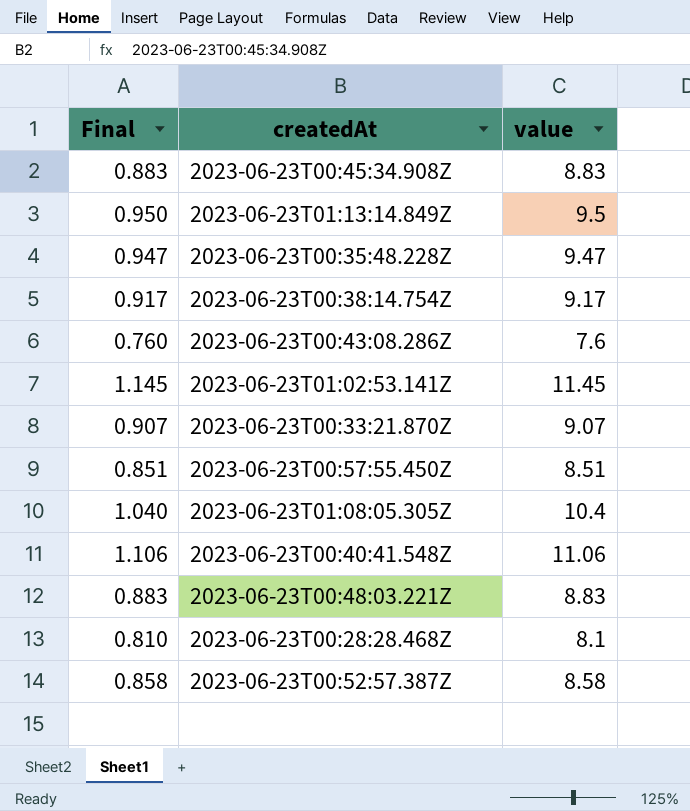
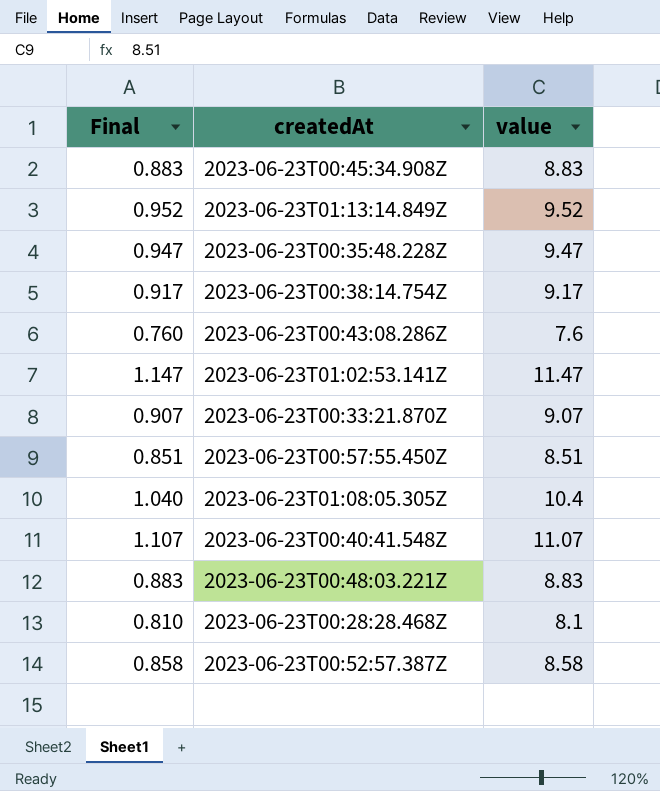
2023-06-23T01:13:14.849Z | Final: 0.950 -> 0.952
2023-06-23T01:13:14.849Z | value: 9.5 -> 9.52
2023-06-23T01:02:53.141Z | Final: 1.145 -> 1.147
2023-06-23T01:02:53.141Z | value: 11.45 -> 11.47
2023-06-23T00:40:41.548Z | Final: 1.106 -> 1.107
2023-06-23T00:40:41.548Z | value: 11.06 -> 11.07

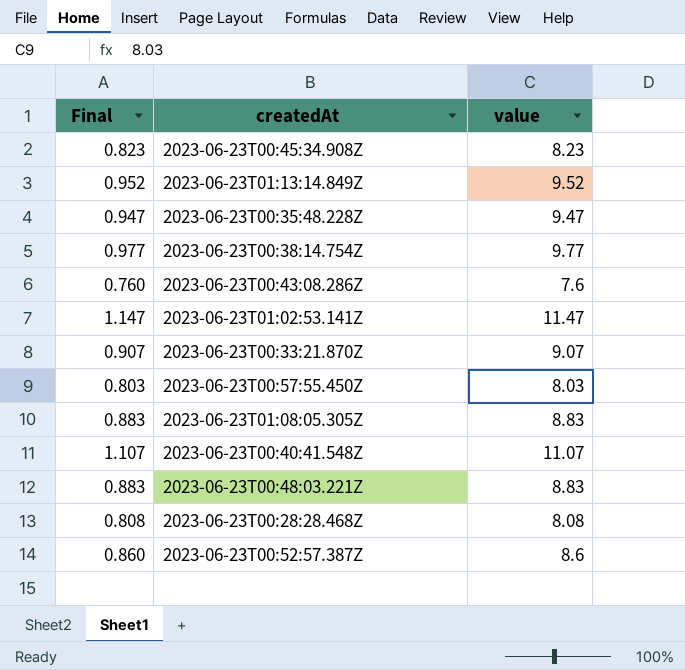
2023-06-23T00:45:34.908Z | Final: 0.883 -> 0.823
2023-06-23T00:45:34.908Z | value: 8.83 -> 8.23
2023-06-23T00:38:14.754Z | Final: 0.917 -> 0.977
2023-06-23T00:38:14.754Z | value: 9.17 -> 9.77
2023-06-23T00:57:55.450Z | Final: 0.851 -> 0.803
2023-06-23T00:57:55.450Z | value: 8.51 -> 8.03
2023-06-23T01:08:05.305Z | Final: 1.040 -> 0.883
2023-06-23T01:08:05.305Z | value: 10.4 -> 8.83
2023-06-23T00:28:28.468Z | Final: 0.810 -> 0.808
2023-06-23T00:28:28.468Z | value: 8.1 -> 8.08
2023-06-23T00:52:57.387Z | Final: 0.858 -> 0.860
2023-06-23T00:52:57.387Z | value: 8.58 -> 8.6

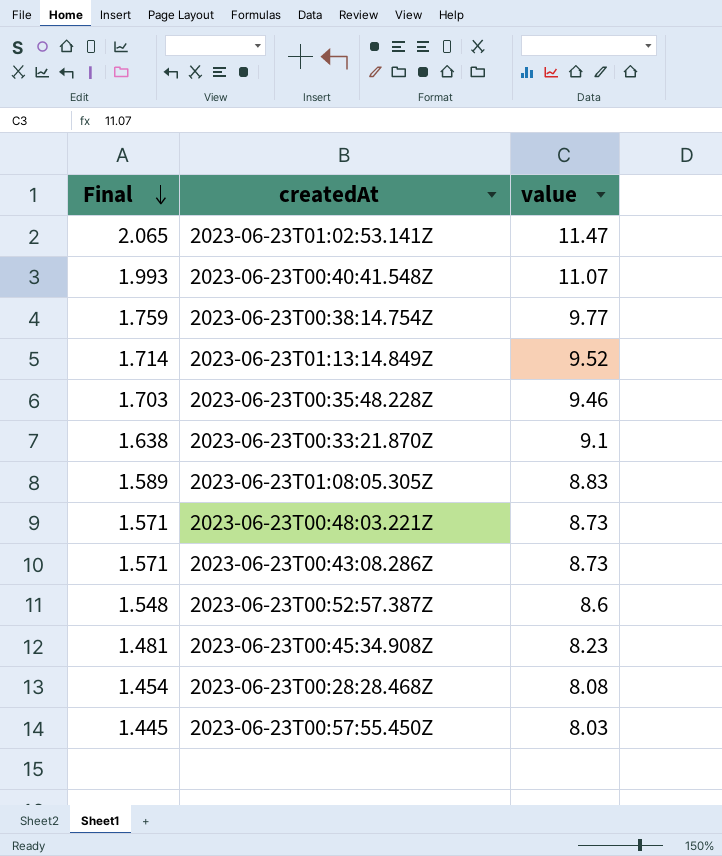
row order: none -> Final descending
column Final | formula: [value] * 0.1 -> [value] * 0.18
2023-06-23T00:35:48.228Z | value: 9.47 -> 9.46
2023-06-23T00:33:21.870Z | value: 9.07 -> 9.1
2023-06-23T00:48:03.221Z | value: 8.83 -> 8.73
2023-06-23T00:43:08.286Z | value: 7.6 -> 8.73

